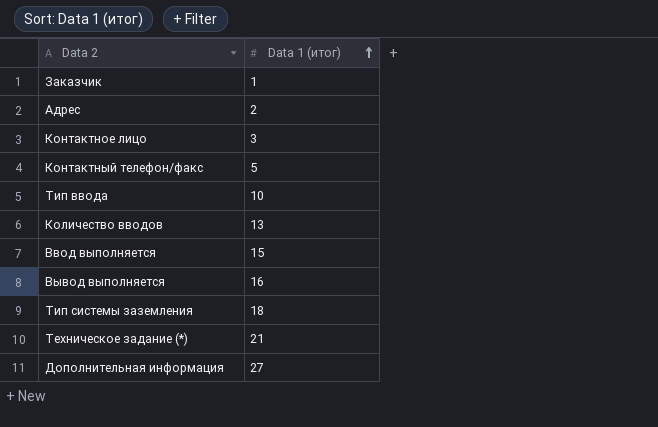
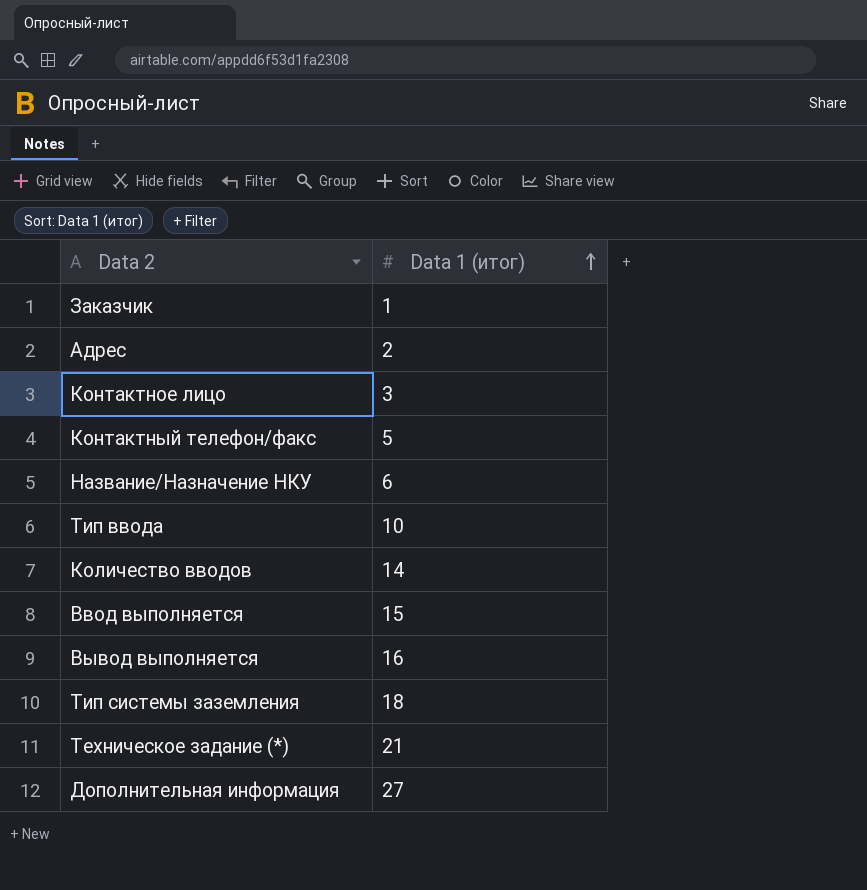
row Название/Назначение НКУ: none -> 6
Количество вводов | Data 1 (итог): 13 -> 14

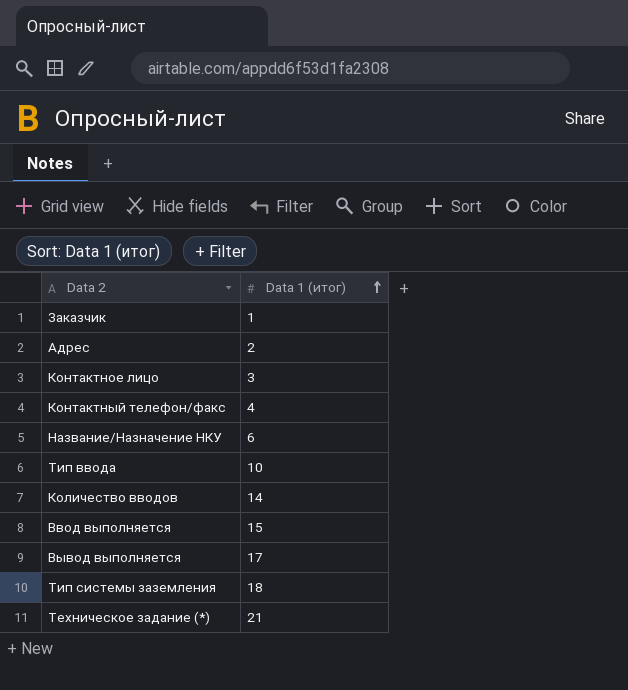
row Дополнительная информация: 27 -> none
Контактный телефон/факс | Data 1 (итог): 5 -> 4
Вывод выполняется | Data 1 (итог): 16 -> 17

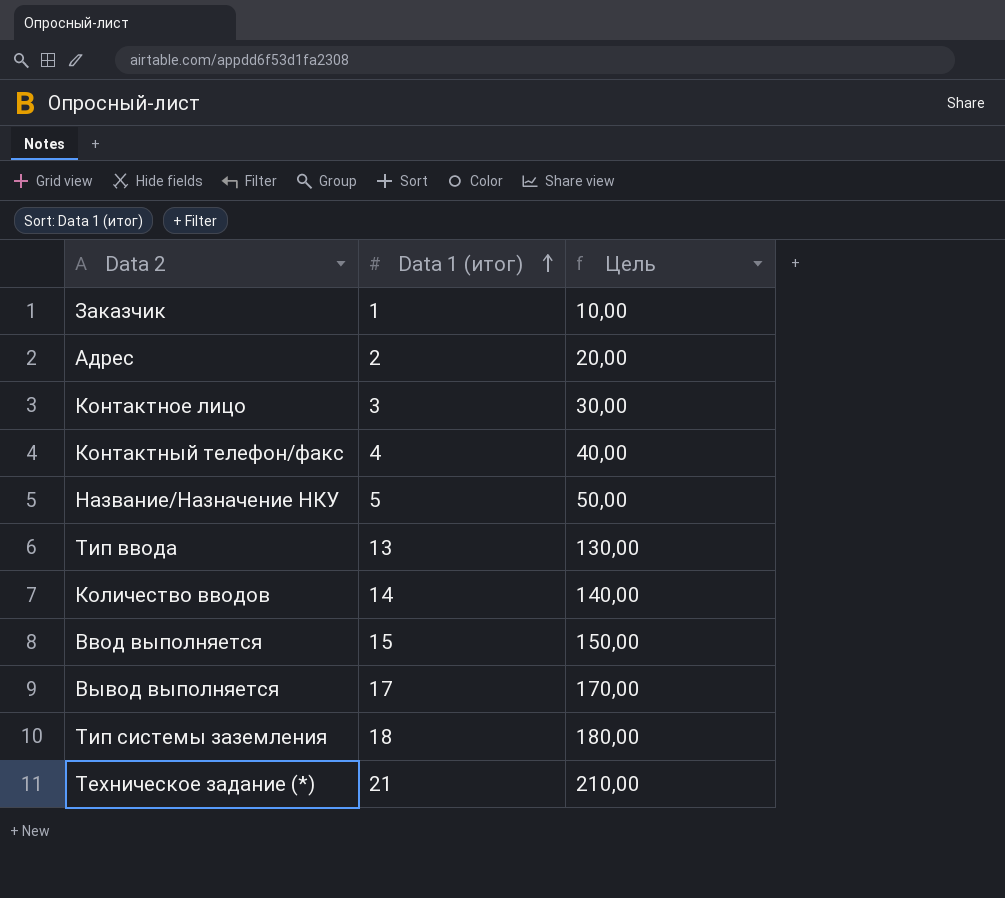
column Цель | formula: none -> [Data 1 (итог)] * 10
Название/Назначение НКУ | Data 1 (итог): 6 -> 5
Тип ввода | Data 1 (итог): 10 -> 13

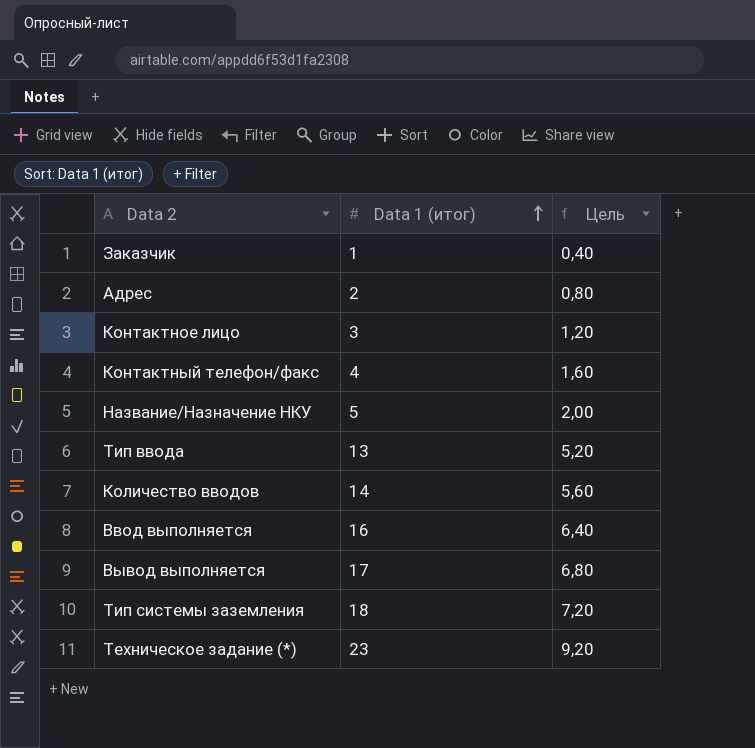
column Цель | formula: [Data 1 (итог)] * 10 -> [Data 1 (итог)] * 0,4
Ввод выполняется | Data 1 (итог): 15 -> 16
Техническое задание (*) | Data 1 (итог): 21 -> 23

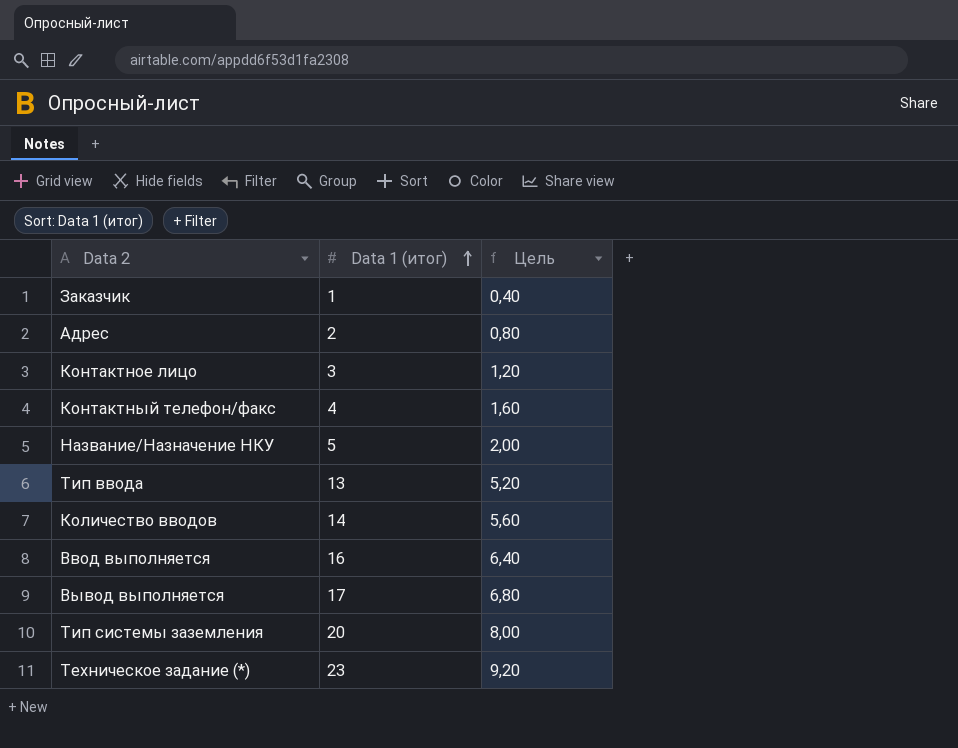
Тип системы заземления | Data 1 (итог): 18 -> 20
Тип системы заземления | Цель: 7,20 -> 8,00

